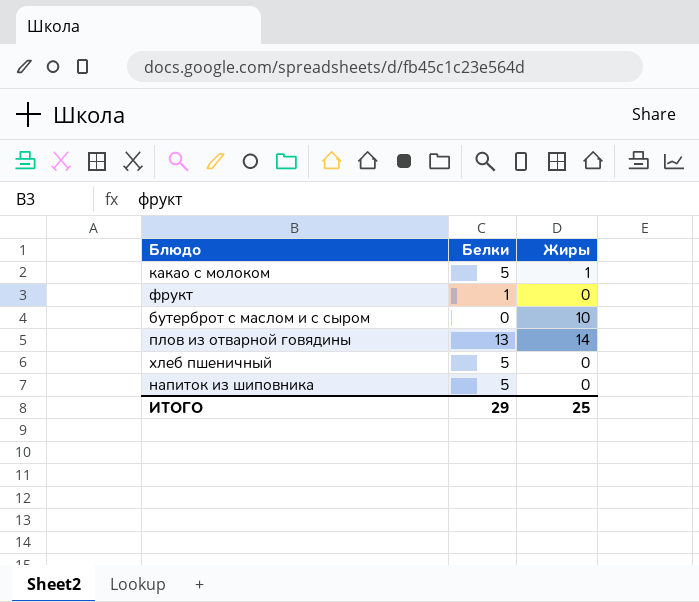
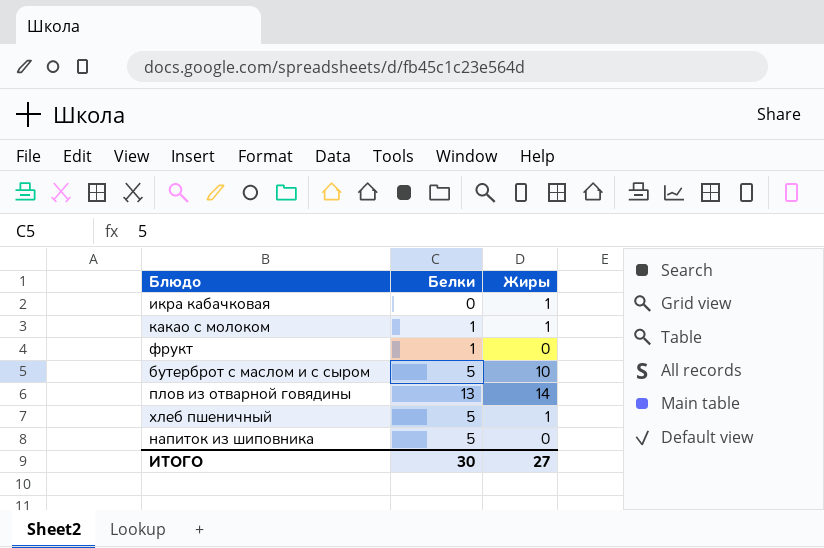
row икра кабачковая: none -> 0 | 1
какао с молоком | Белки: 5 -> 1
бутерброт с маслом и с сыром | Белки: 0 -> 5
хлеб пшеничный | Жиры: 0 -> 1
ИТОГО | Белки: 29 -> 30
ИТОГО | Жиры: 25 -> 27

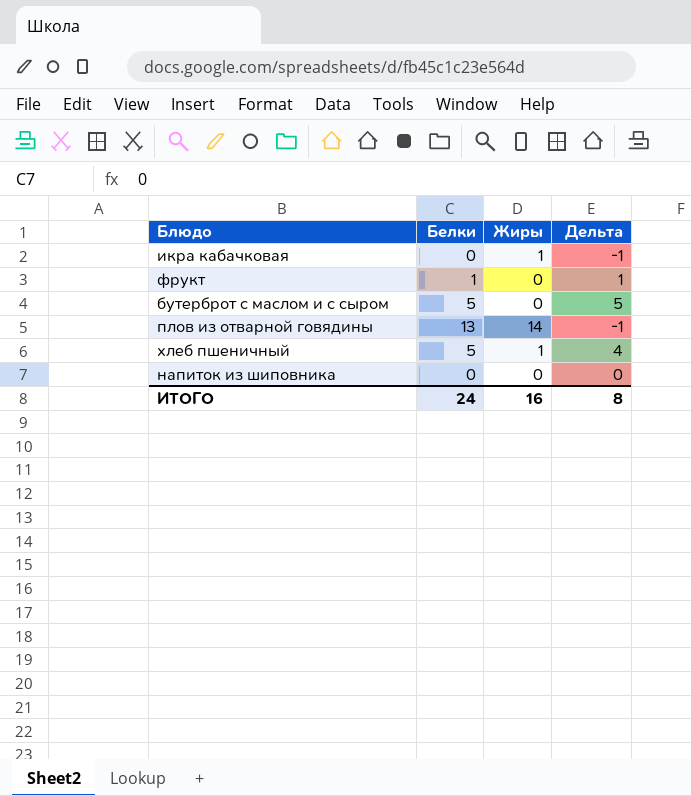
column Дельта | formula: none -> [Белки] - [Жиры]
row какао с молоком: 1 | 1 -> none
бутерброт с маслом и с сыром | Жиры: 10 -> 0
напиток из шиповника | Белки: 5 -> 0
ИТОГО | Белки: 30 -> 24
ИТОГО | Жиры: 27 -> 16

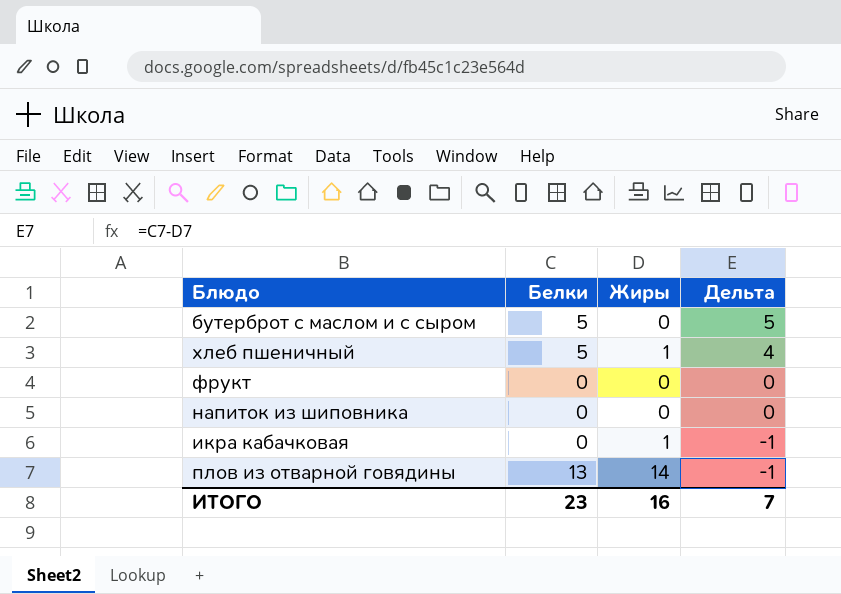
row order: none -> Дельта descending
фрукт | Белки: 1 -> 0
фрукт | Дельта: 1 -> 0
ИТОГО | Белки: 24 -> 23
ИТОГО | Дельта: 8 -> 7

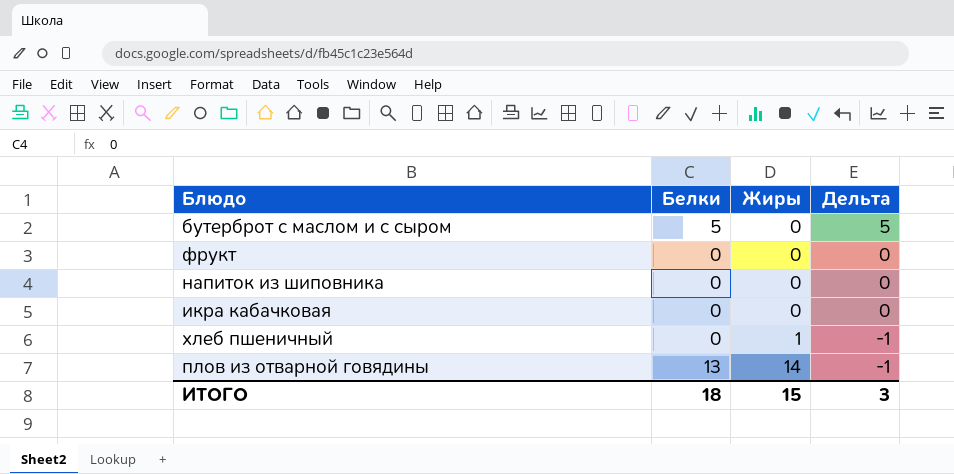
row order: Дельта descending -> Жиры ascending
икра кабачковая | Жиры: 1 -> 0
икра кабачковая | Дельта: -1 -> 0
хлеб пшеничный | Белки: 5 -> 0
хлеб пшеничный | Дельта: 4 -> -1
ИТОГО | Белки: 23 -> 18
ИТОГО | Жиры: 16 -> 15
ИТОГО | Дельта: 7 -> 3

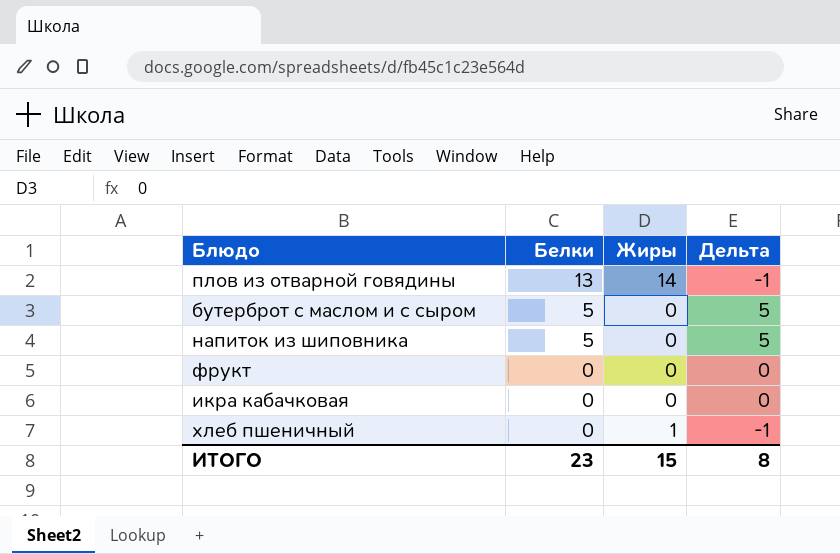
row order: Жиры ascending -> Белки descending
напиток из шиповника | Белки: 0 -> 5
напиток из шиповника | Дельта: 0 -> 5
ИТОГО | Белки: 18 -> 23
ИТОГО | Дельта: 3 -> 8

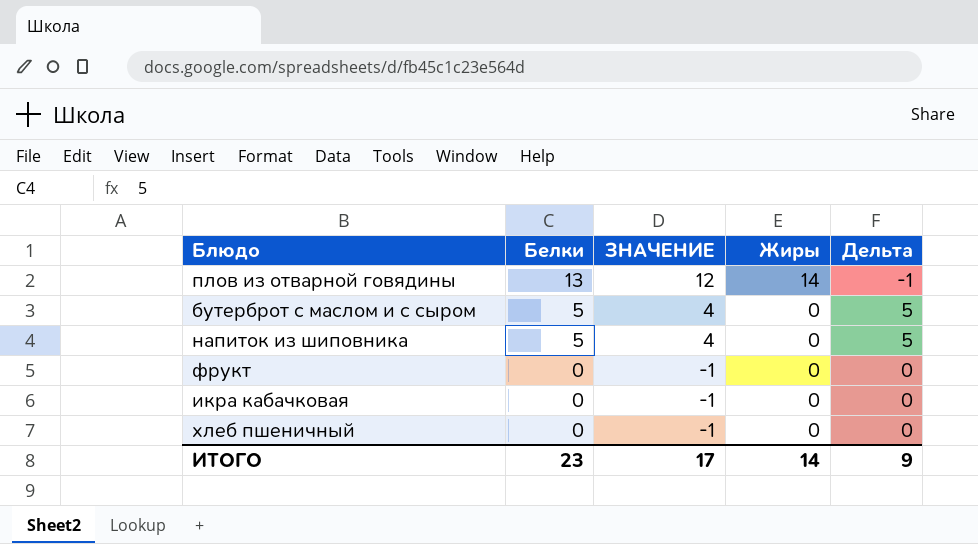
column ЗНАЧЕНИЕ | formula: none -> [Белки] - 1
хлеб пшеничный | Жиры: 1 -> 0
хлеб пшеничный | Дельта: -1 -> 0
ИТОГО | Жиры: 15 -> 14
ИТОГО | Дельта: 8 -> 9

